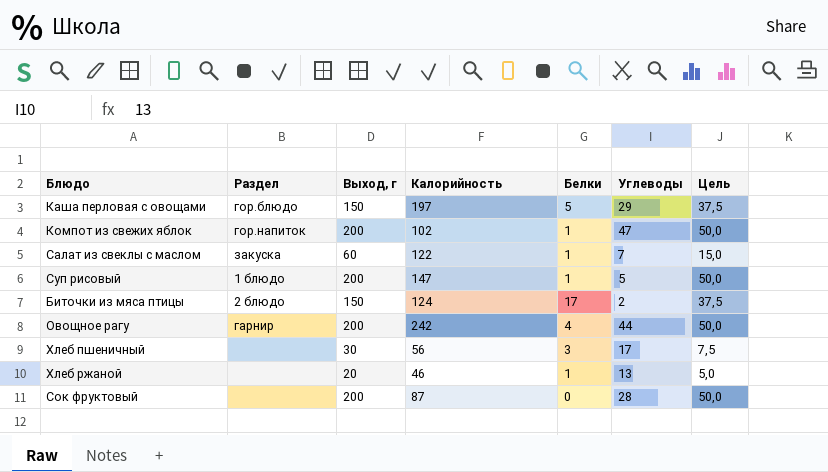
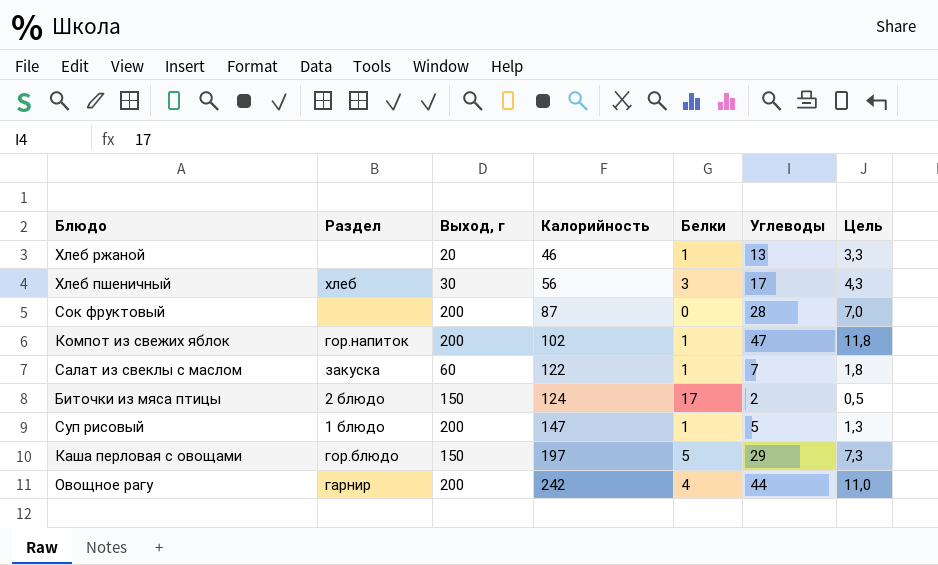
row order: none -> Калорийность ascending
column Цель | formula: [Выход, г] * 0,25 -> [Углеводы] * 0,25
Хлеб пшеничный | Раздел: none -> хлеб

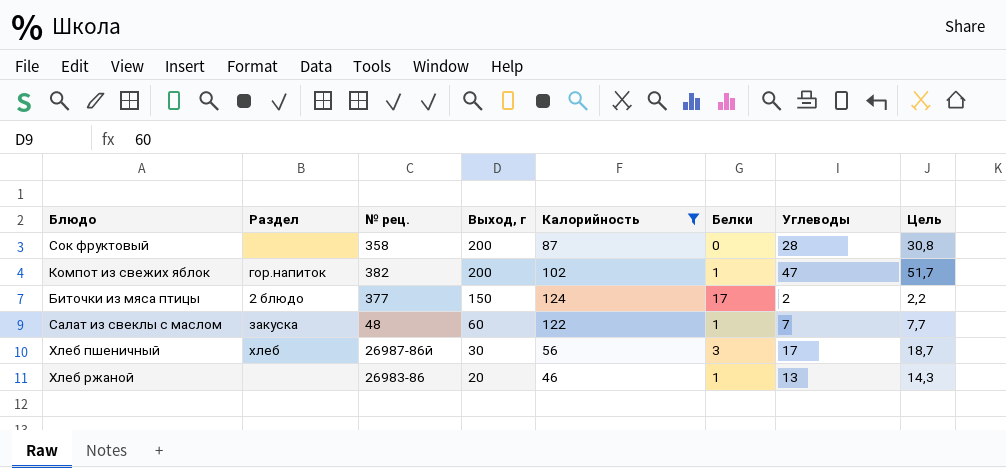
filter: none -> Калорийность <= 124
row order: Калорийность ascending -> Выход, г descending
column № рец. | position: none -> 3
column Цель | formula: [Углеводы] * 0,25 -> [Углеводы] * 1,1

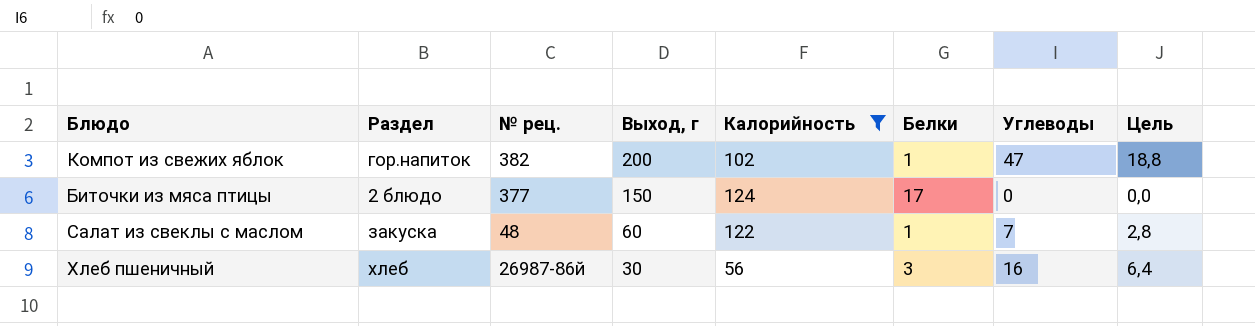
column Цель | formula: [Углеводы] * 1,1 -> [Углеводы] * 0,4
row Сок фруктовый: none | 358 | 200 | 87 | 0 | 28 | 30,8 -> none
row Хлеб ржаной: none | 26983-86 | 20 | 46 | 1 | 13 | 14,3 -> none
Биточки из мяса птицы | Углеводы: 2 -> 0
Хлеб пшеничный | Углеводы: 17 -> 16

